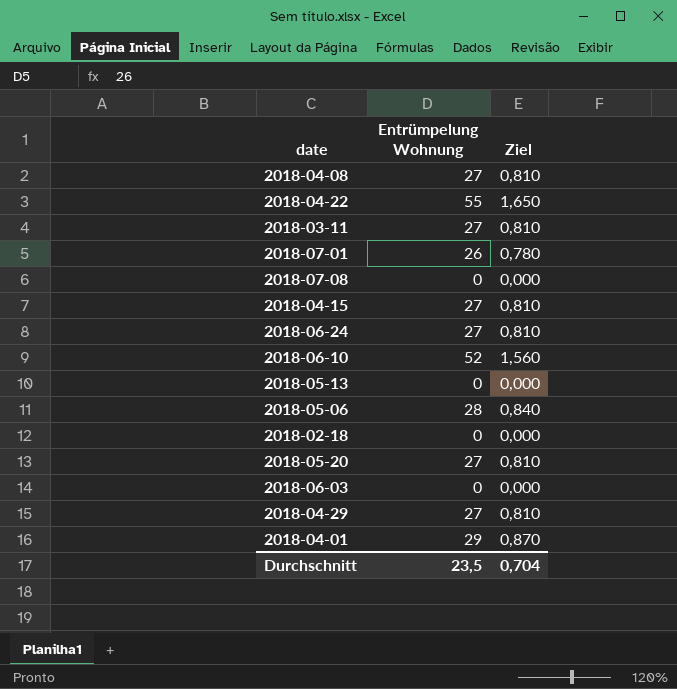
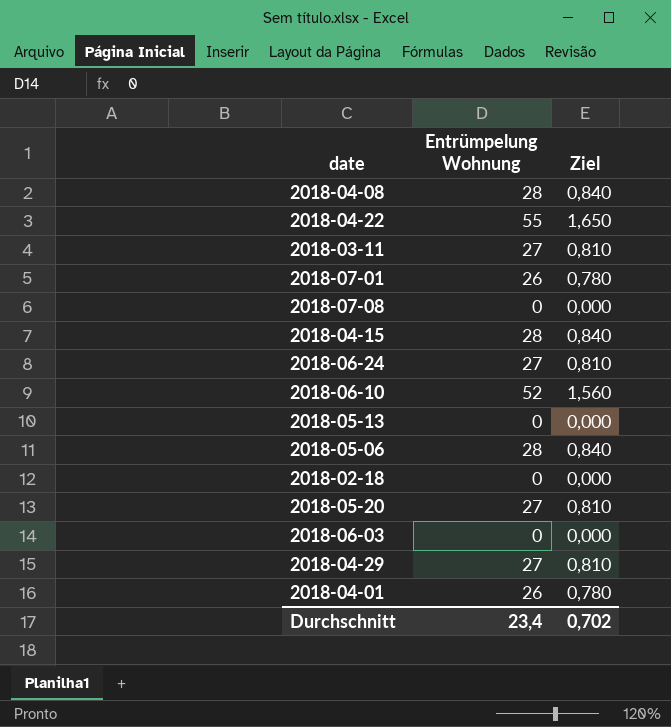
2018-04-08 | Entrümpelung Wohnung: 27 -> 28
2018-04-08 | Ziel: 0,810 -> 0,840
2018-04-15 | Entrümpelung Wohnung: 27 -> 28
2018-04-15 | Ziel: 0,810 -> 0,840
2018-04-01 | Entrümpelung Wohnung: 29 -> 26
2018-04-01 | Ziel: 0,870 -> 0,780
Durchschnitt | Entrümpelung Wohnung: 23,5 -> 23,4
Durchschnitt | Ziel: 0,704 -> 0,702

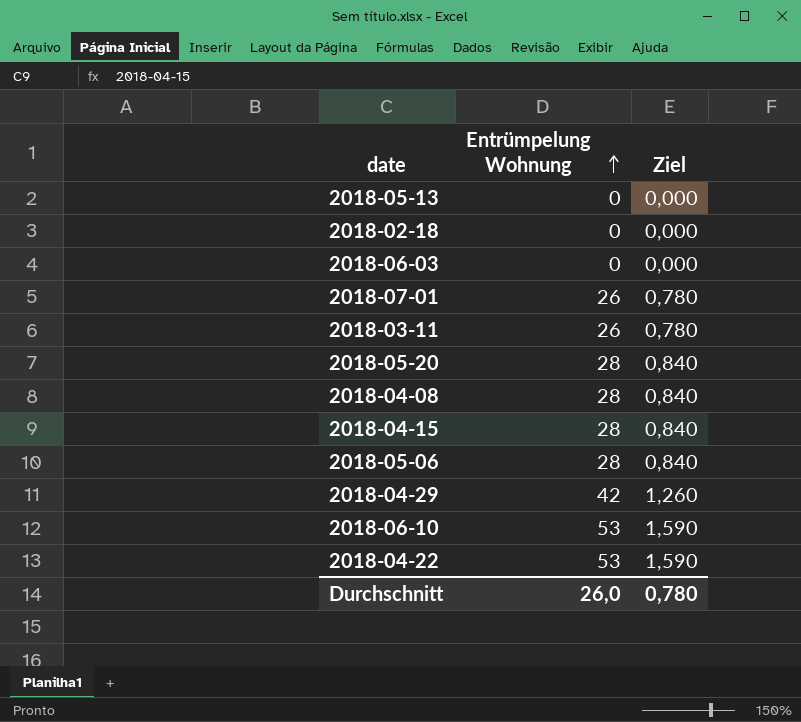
row order: none -> Entrümpelung Wohnung ascending
row 2018-07-08: 0 | 0,000 -> none
row 2018-06-24: 27 | 0,810 -> none
row 2018-04-01: 26 | 0,780 -> none
2018-03-11 | Entrümpelung Wohnung: 27 -> 26
2018-03-11 | Ziel: 0,810 -> 0,780
2018-05-20 | Entrümpelung Wohnung: 27 -> 28
2018-05-20 | Ziel: 0,810 -> 0,840
2018-04-29 | Entrümpelung Wohnung: 27 -> 42
2018-04-29 | Ziel: 0,810 -> 1,260
2018-06-10 | Entrümpelung Wohnung: 52 -> 53
2018-06-10 | Ziel: 1,560 -> 1,590
2018-04-22 | Entrümpelung Wohnung: 55 -> 53
2018-04-22 | Ziel: 1,650 -> 1,590
Durchschnitt | Entrümpelung Wohnung: 23,4 -> 26,0
Durchschnitt | Ziel: 0,702 -> 0,780

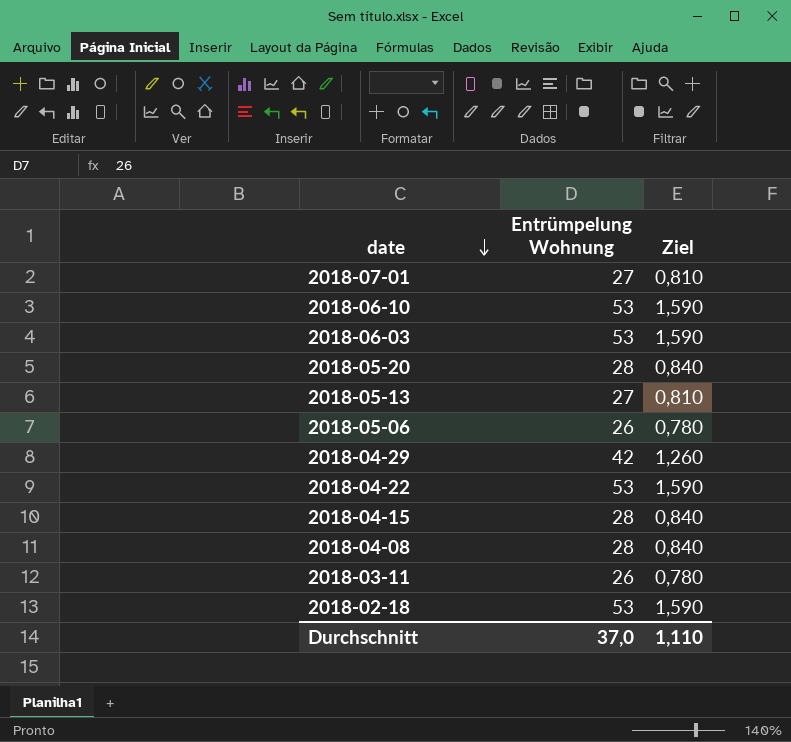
row order: Entrümpelung Wohnung ascending -> date descending
2018-07-01 | Entrümpelung Wohnung: 26 -> 27
2018-07-01 | Ziel: 0,780 -> 0,810
2018-06-03 | Entrümpelung Wohnung: 0 -> 53
2018-06-03 | Ziel: 0,000 -> 1,590
2018-05-13 | Entrümpelung Wohnung: 0 -> 27
2018-05-13 | Ziel: 0,000 -> 0,810
2018-05-06 | Entrümpelung Wohnung: 28 -> 26
2018-05-06 | Ziel: 0,840 -> 0,780
2018-02-18 | Entrümpelung Wohnung: 0 -> 53
2018-02-18 | Ziel: 0,000 -> 1,590
Durchschnitt | Entrümpelung Wohnung: 26,0 -> 37,0
Durchschnitt | Ziel: 0,780 -> 1,110

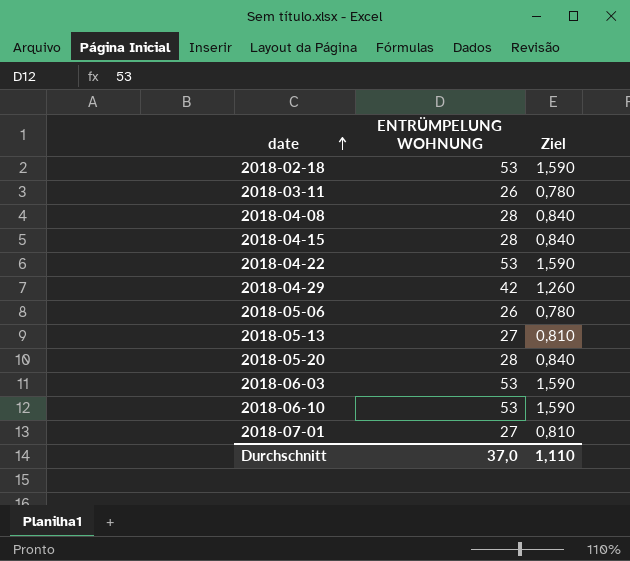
row order: date descending -> date ascending
column name: Entrümpelung Wohnung -> ENTRÜMPELUNG WOHNUNG

